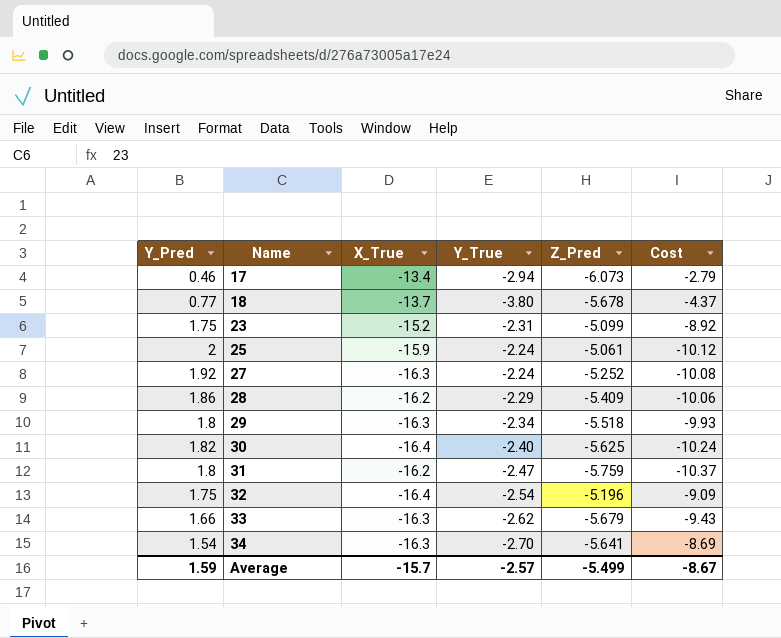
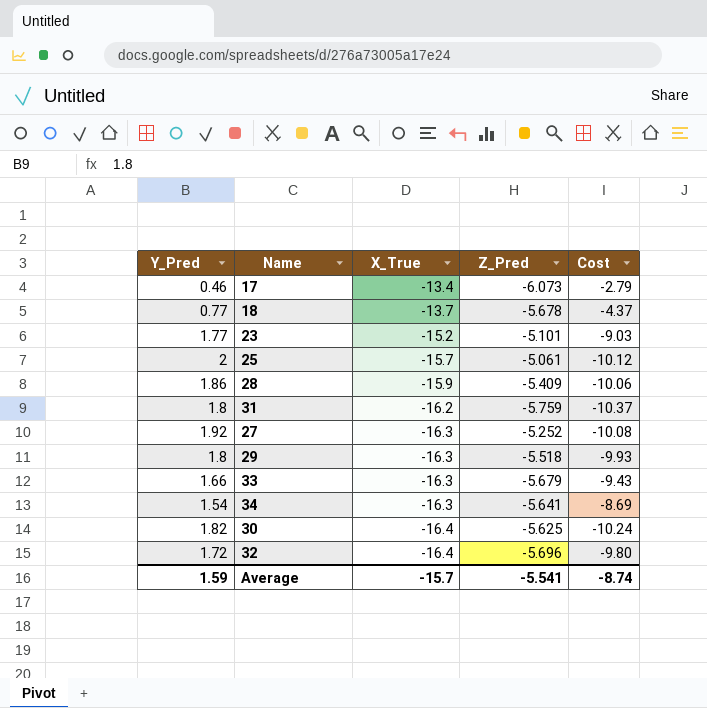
row order: Name ascending -> X_True descending
column Y_True | position: 4 -> none
23 | Y_Pred: 1.75 -> 1.77
23 | Z_Pred: -5.099 -> -5.101
23 | Cost: -8.92 -> -9.03
25 | X_True: -15.9 -> -15.7
28 | X_True: -16.2 -> -15.9
32 | Y_Pred: 1.75 -> 1.72
32 | Z_Pred: -5.196 -> -5.696
32 | Cost: -9.09 -> -9.80
Average | Z_Pred: -5.499 -> -5.541
Average | Cost: -8.67 -> -8.74

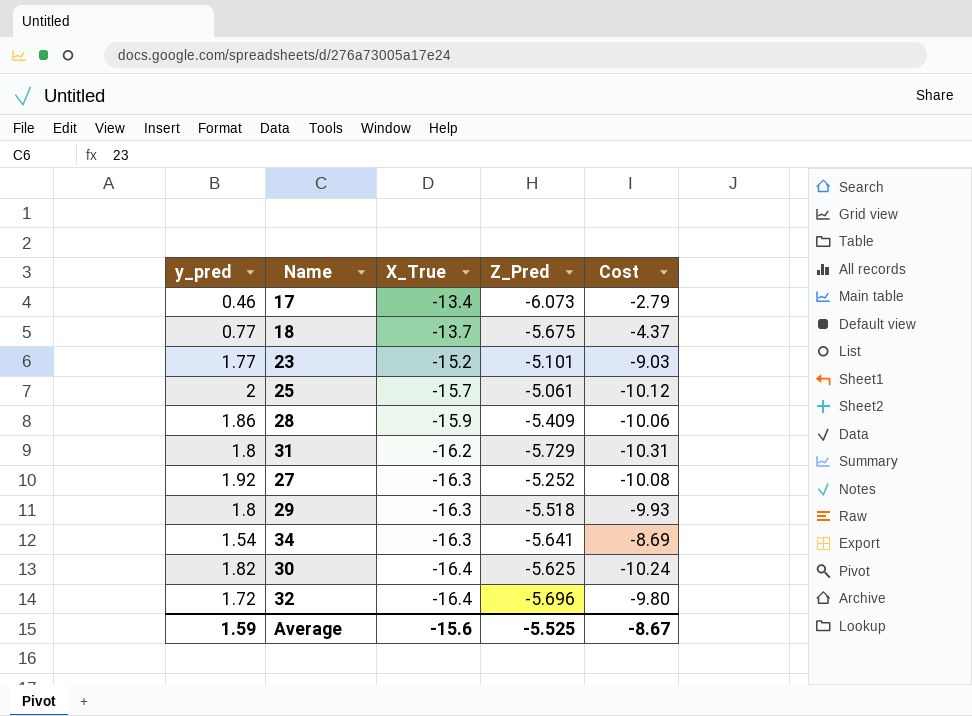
column name: Y_Pred -> y_pred
row 33: 1.66 | -16.3 | -5.679 | -9.43 -> none
18 | Z_Pred: -5.678 -> -5.675
31 | Z_Pred: -5.759 -> -5.729
31 | Cost: -10.37 -> -10.31
Average | X_True: -15.7 -> -15.6
Average | Z_Pred: -5.541 -> -5.525
Average | Cost: -8.74 -> -8.67

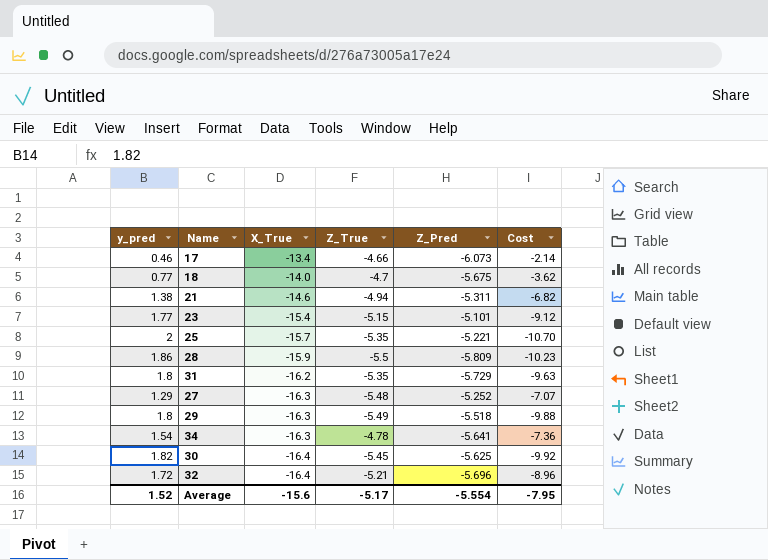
column Z_True | position: none -> 4
column Cost | formula: [y_pred] * [Z_Pred] -> [y_pred] * [Z_True]
18 | X_True: -13.7 -> -14.0
row 21: none -> 1.38 | -14.6 | -4.94 | -5.311 | -6.82
23 | X_True: -15.2 -> -15.4
25 | Z_Pred: -5.061 -> -5.221
28 | Z_Pred: -5.409 -> -5.809
27 | y_pred: 1.92 -> 1.29
Average | y_pred: 1.59 -> 1.52
Average | Z_Pred: -5.525 -> -5.554
Average | Cost: -8.67 -> -7.95

